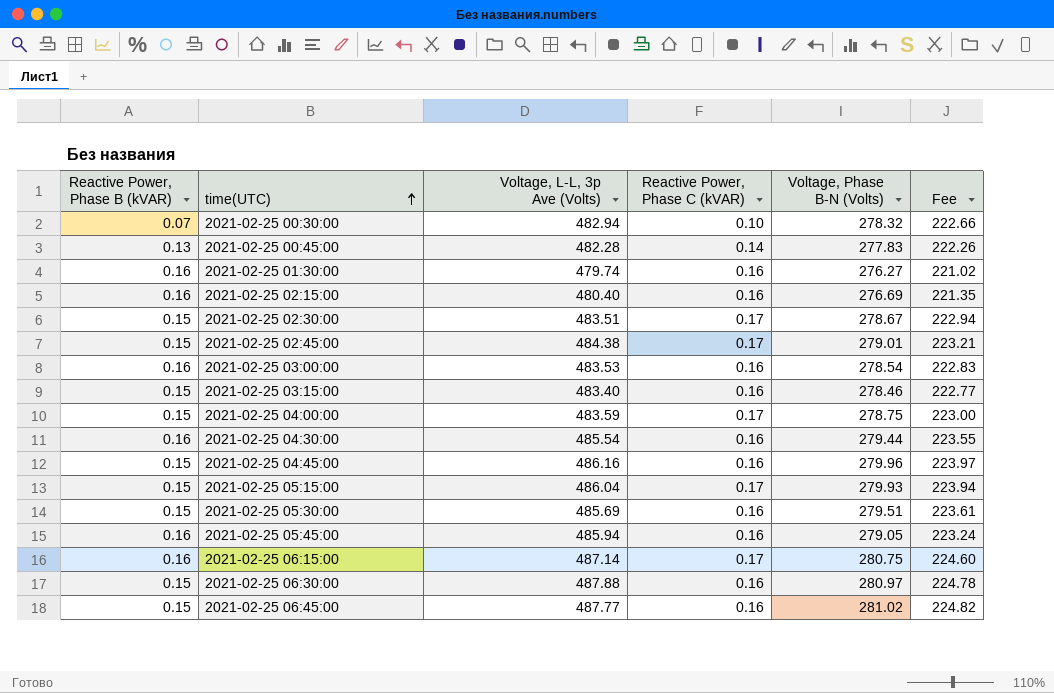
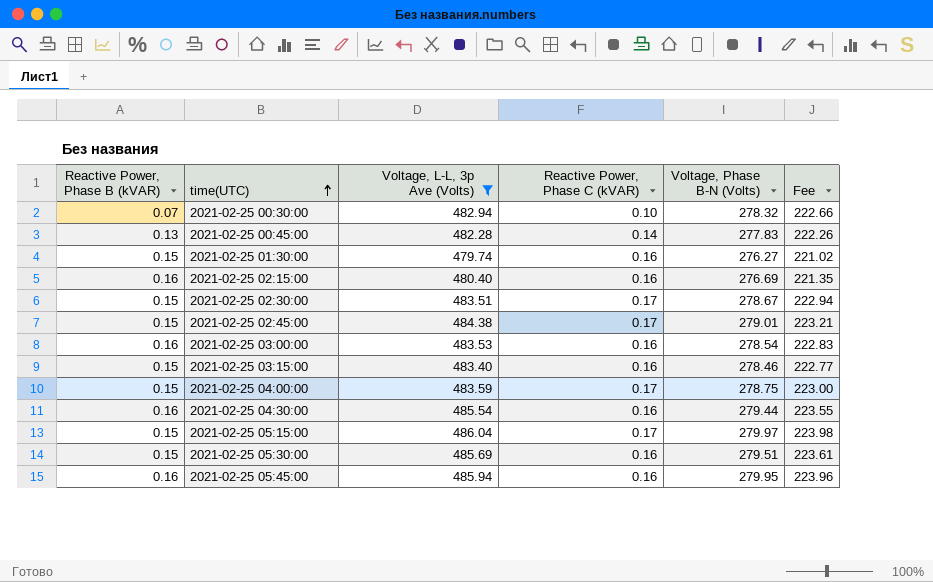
filter: none -> Voltage, L-L, 3p Ave (Volts) <= 486.04
2021-02-25 01:30:00 | Reactive Power, Phase B (kVAR): 0.16 -> 0.15
2021-02-25 05:15:00 | Voltage, Phase B-N (Volts): 279.93 -> 279.97
2021-02-25 05:15:00 | Fee: 223.94 -> 223.98
2021-02-25 05:45:00 | Voltage, Phase B-N (Volts): 279.05 -> 279.95
2021-02-25 05:45:00 | Fee: 223.24 -> 223.96

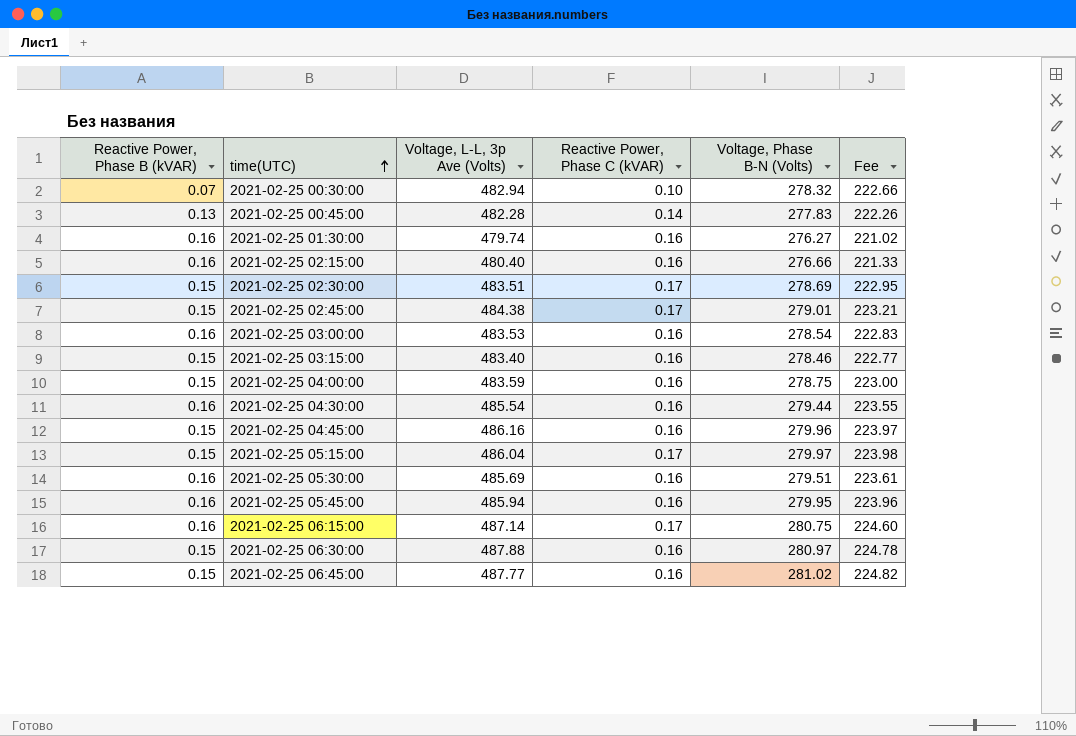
filter: Voltage, L-L, 3p Ave (Volts) <= 486.04 -> none
2021-02-25 01:30:00 | Reactive Power, Phase B (kVAR): 0.15 -> 0.16
2021-02-25 02:15:00 | Voltage, Phase B-N (Volts): 276.69 -> 276.66
2021-02-25 02:15:00 | Fee: 221.35 -> 221.33
2021-02-25 02:30:00 | Voltage, Phase B-N (Volts): 278.67 -> 278.69
2021-02-25 02:30:00 | Fee: 222.94 -> 222.95
2021-02-25 04:00:00 | Reactive Power, Phase C (kVAR): 0.17 -> 0.16
2021-02-25 05:30:00 | Reactive Power, Phase B (kVAR): 0.15 -> 0.16

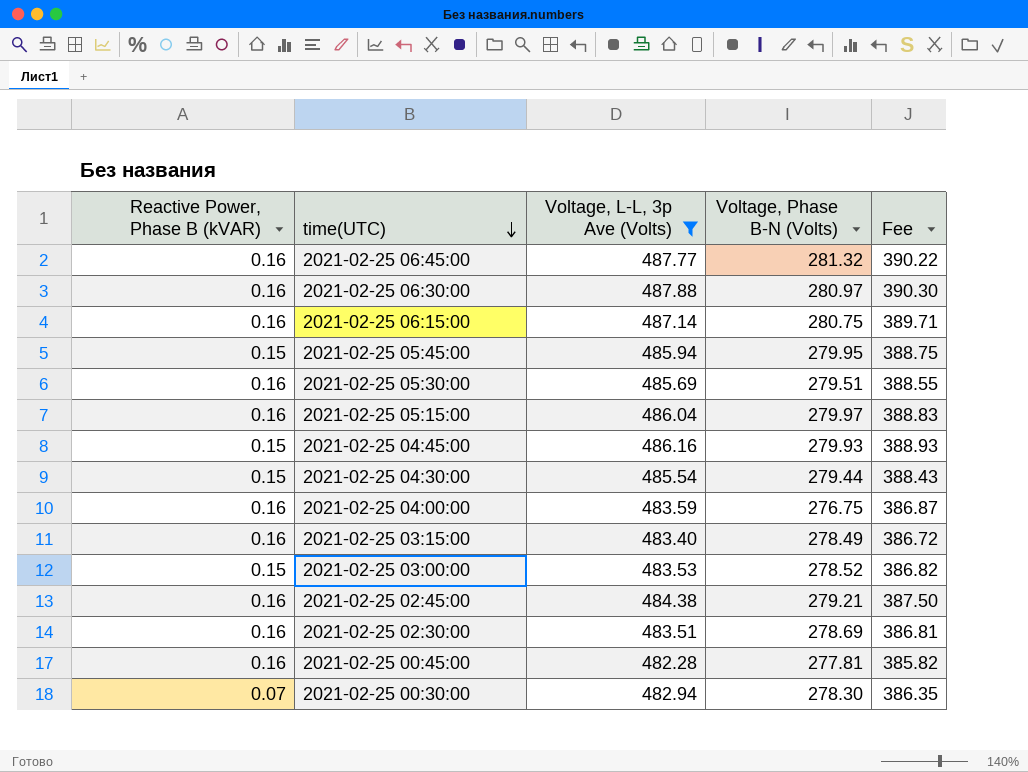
filter: none -> Voltage, L-L, 3p Ave (Volts) >= 482.28
row order: time(UTC) ascending -> time(UTC) descending
column Reactive Power, Phase C (kVAR) | position: 4 -> none
column Fee | formula: [Voltage, Phase B-N (Volts)] * 0.8 -> [Voltage, L-L, 3p Ave (Volts)] * 0.8
2021-02-25 06:45:00 | Reactive Power, Phase B (kVAR): 0.15 -> 0.16
2021-02-25 06:45:00 | Voltage, Phase B-N (Volts): 281.02 -> 281.32
2021-02-25 06:30:00 | Reactive Power, Phase B (kVAR): 0.15 -> 0.16
2021-02-25 05:45:00 | Reactive Power, Phase B (kVAR): 0.16 -> 0.15
2021-02-25 05:15:00 | Reactive Power, Phase B (kVAR): 0.15 -> 0.16
2021-02-25 04:45:00 | Voltage, Phase B-N (Volts): 279.96 -> 279.93
2021-02-25 04:30:00 | Reactive Power, Phase B (kVAR): 0.16 -> 0.15
2021-02-25 04:00:00 | Reactive Power, Phase B (kVAR): 0.15 -> 0.16
2021-02-25 04:00:00 | Voltage, Phase B-N (Volts): 278.75 -> 276.75
2021-02-25 03:15:00 | Reactive Power, Phase B (kVAR): 0.15 -> 0.16
2021-02-25 03:15:00 | Voltage, Phase B-N (Volts): 278.46 -> 278.49
2021-02-25 03:00:00 | Reactive Power, Phase B (kVAR): 0.16 -> 0.15
2021-02-25 03:00:00 | Voltage, Phase B-N (Volts): 278.54 -> 278.52
2021-02-25 02:45:00 | Reactive Power, Phase B (kVAR): 0.15 -> 0.16
2021-02-25 02:45:00 | Voltage, Phase B-N (Volts): 279.01 -> 279.21
2021-02-25 02:30:00 | Reactive Power, Phase B (kVAR): 0.15 -> 0.16
2021-02-25 00:45:00 | Reactive Power, Phase B (kVAR): 0.13 -> 0.16
2021-02-25 00:45:00 | Voltage, Phase B-N (Volts): 277.83 -> 277.81
2021-02-25 00:30:00 | Voltage, Phase B-N (Volts): 278.32 -> 278.30

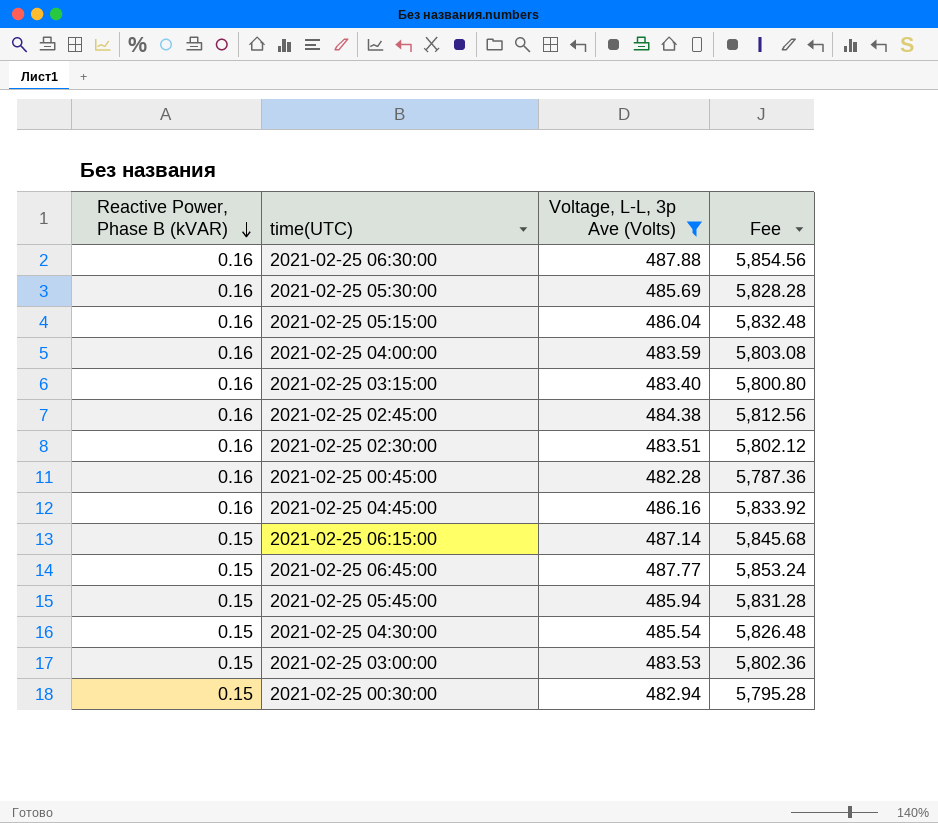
row order: time(UTC) descending -> Reactive Power, Phase B (kVAR) descending
column Voltage, Phase B-N (Volts) | position: 4 -> none
column Fee | formula: [Voltage, L-L, 3p Ave (Volts)] * 0.8 -> [Voltage, L-L, 3p Ave (Volts)] * 12
2021-02-25 04:45:00 | Reactive Power, Phase B (kVAR): 0.15 -> 0.16
2021-02-25 06:15:00 | Reactive Power, Phase B (kVAR): 0.16 -> 0.15
2021-02-25 06:45:00 | Reactive Power, Phase B (kVAR): 0.16 -> 0.15
2021-02-25 00:30:00 | Reactive Power, Phase B (kVAR): 0.07 -> 0.15

